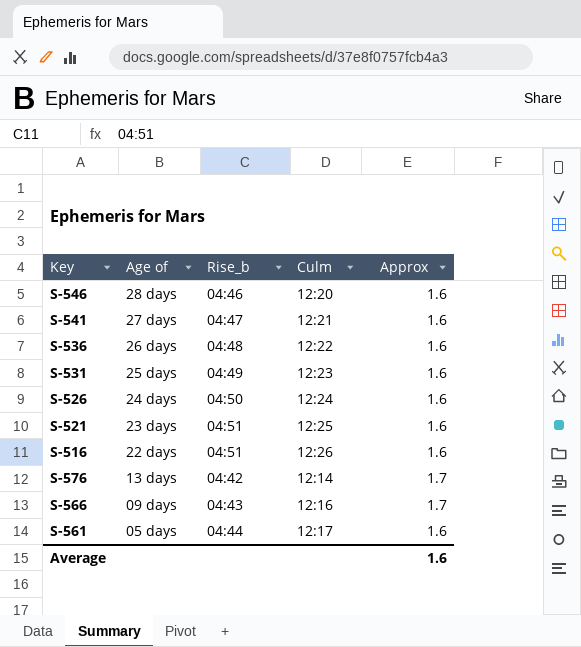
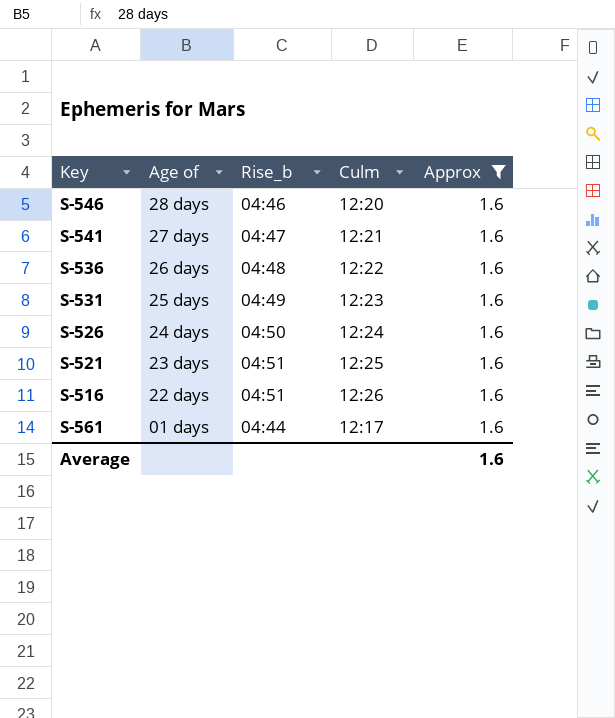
filter: none -> Approx = 1.6
S-561 | Age of: 05 days -> 01 days

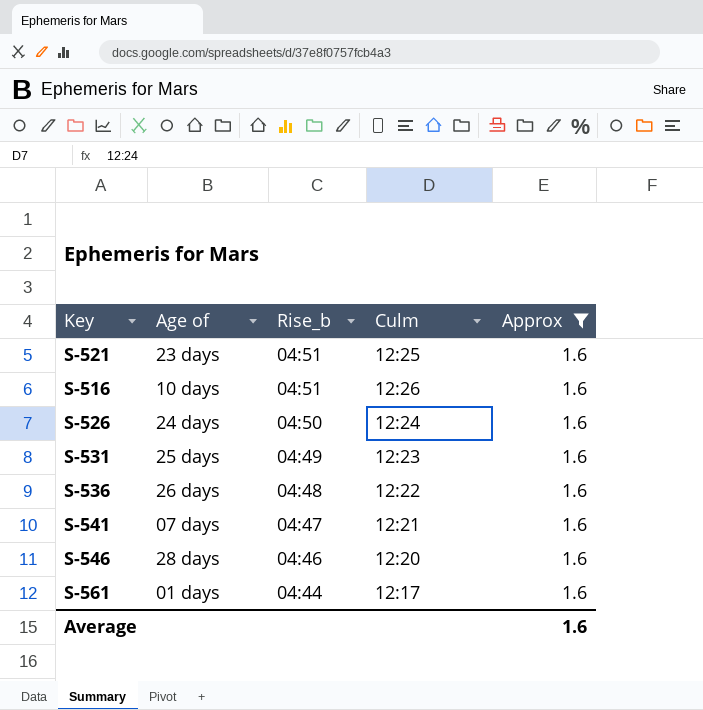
row order: Age of descending -> Rise_b descending
S-516 | Age of: 22 days -> 10 days
S-541 | Age of: 27 days -> 07 days

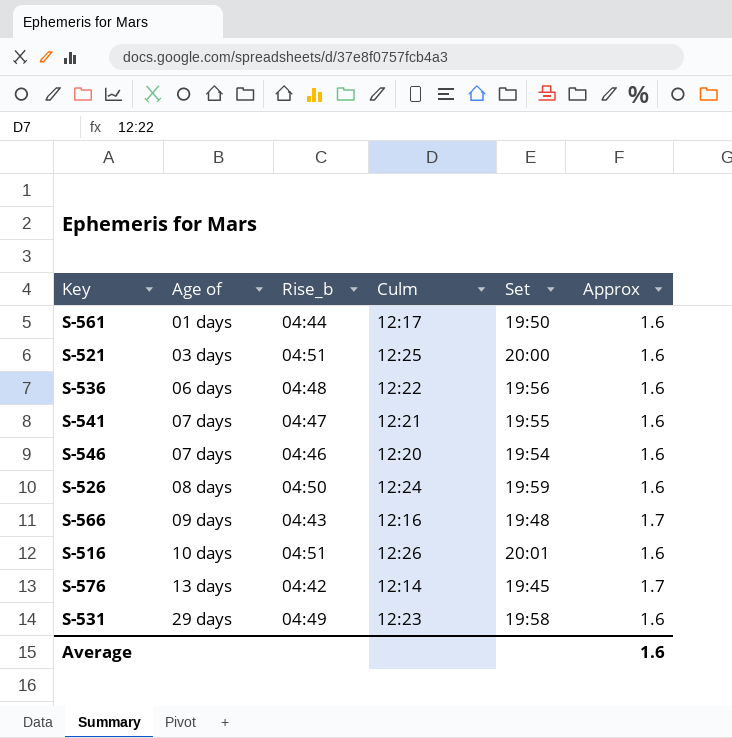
filter: Approx = 1.6 -> none
row order: Rise_b descending -> Age of ascending
column Set | position: none -> 5
S-521 | Age of: 23 days -> 03 days
S-536 | Age of: 26 days -> 06 days
S-546 | Age of: 28 days -> 07 days
S-526 | Age of: 24 days -> 08 days
S-531 | Age of: 25 days -> 29 days

